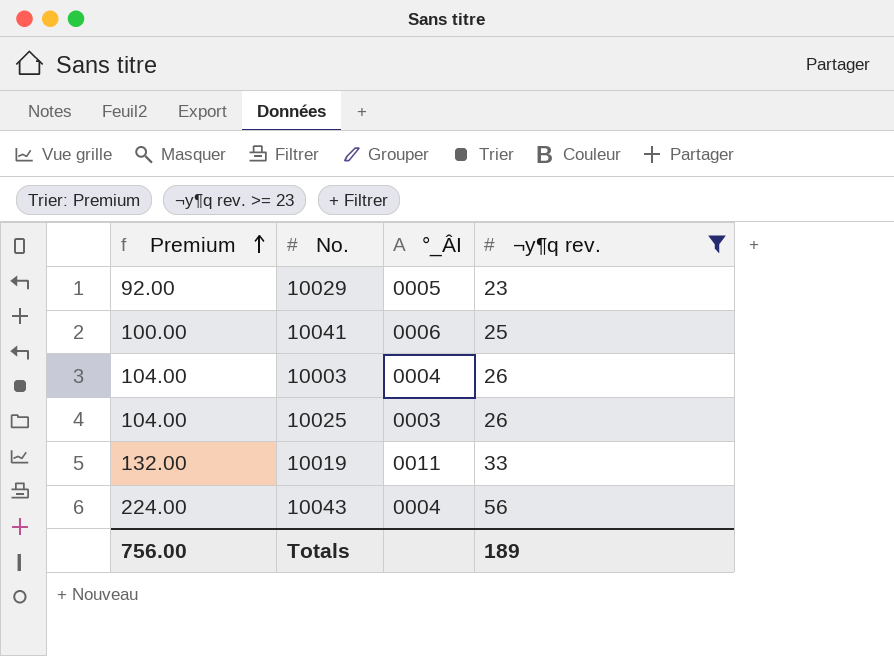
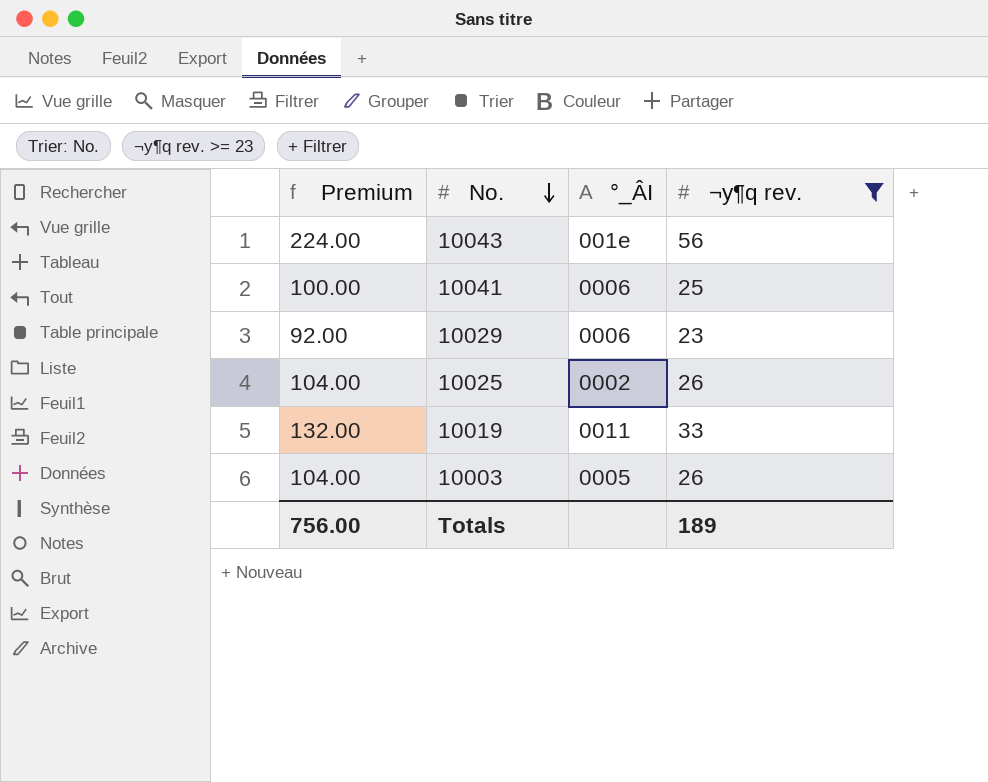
row order: Premium ascending -> No. descending
10043 | °_ÂI: 0004 -> 001e
10029 | °_ÂI: 0005 -> 0006
10025 | °_ÂI: 0003 -> 0002
10003 | °_ÂI: 0004 -> 0005

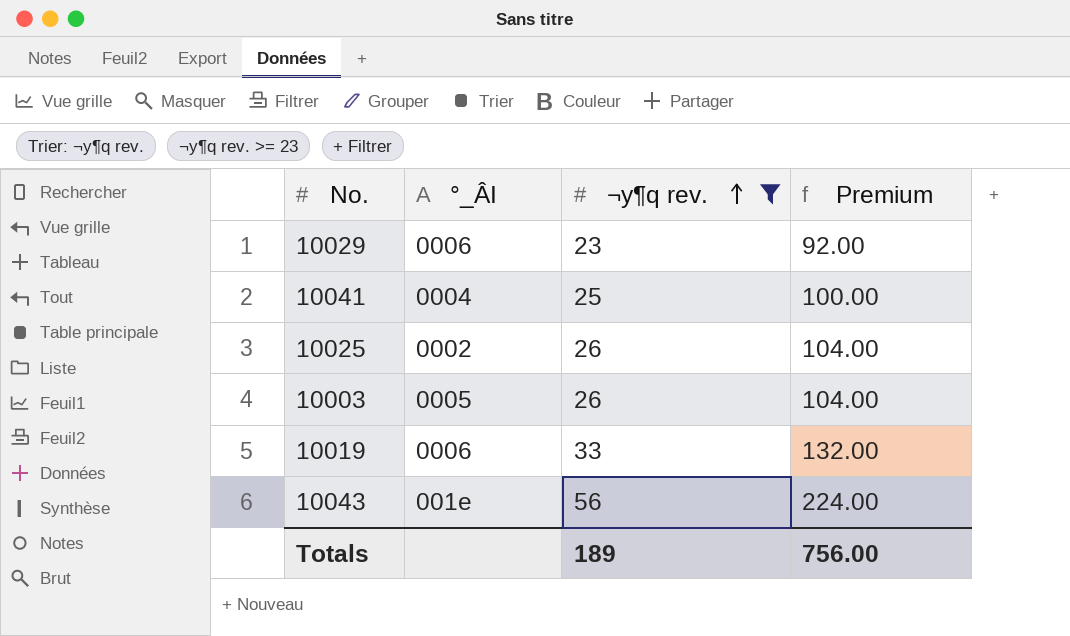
row order: No. descending -> ¬y¶q rev. ascending
column Premium | position: 1 -> 4
10041 | °_ÂI: 0006 -> 0004
10019 | °_ÂI: 0011 -> 0006

